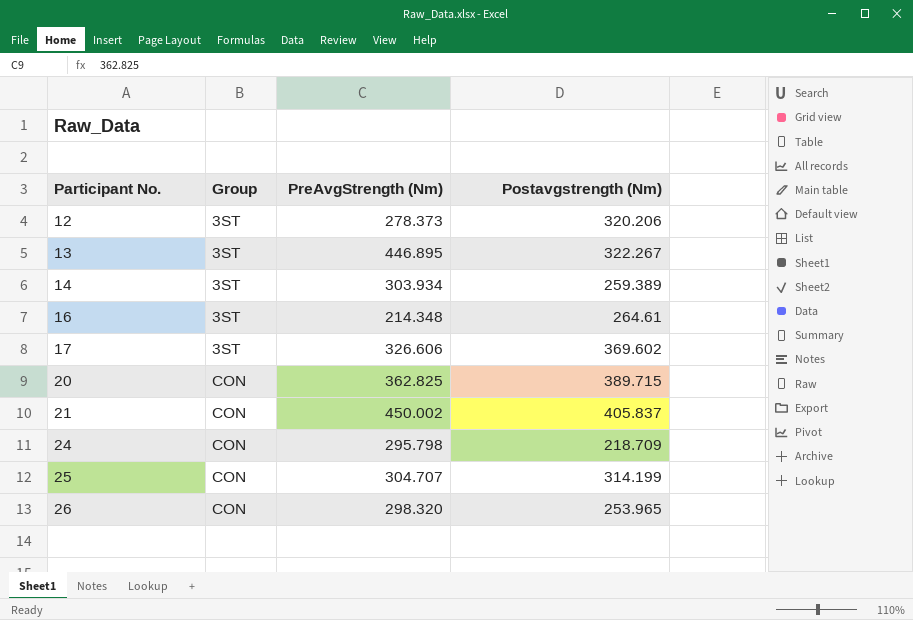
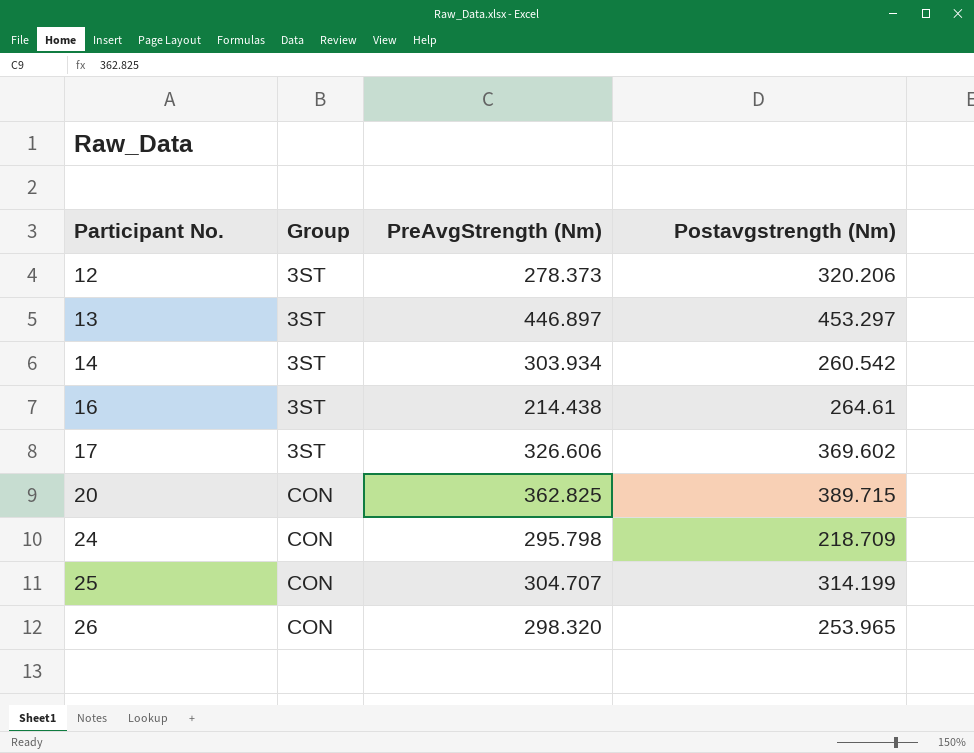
row 21: CON | 450.002 | 405.837 -> none
13 | PreAvgStrength (Nm): 446.895 -> 446.897
13 | Postavgstrength (Nm): 322.267 -> 453.297
14 | Postavgstrength (Nm): 259.389 -> 260.542
16 | PreAvgStrength (Nm): 214.348 -> 214.438

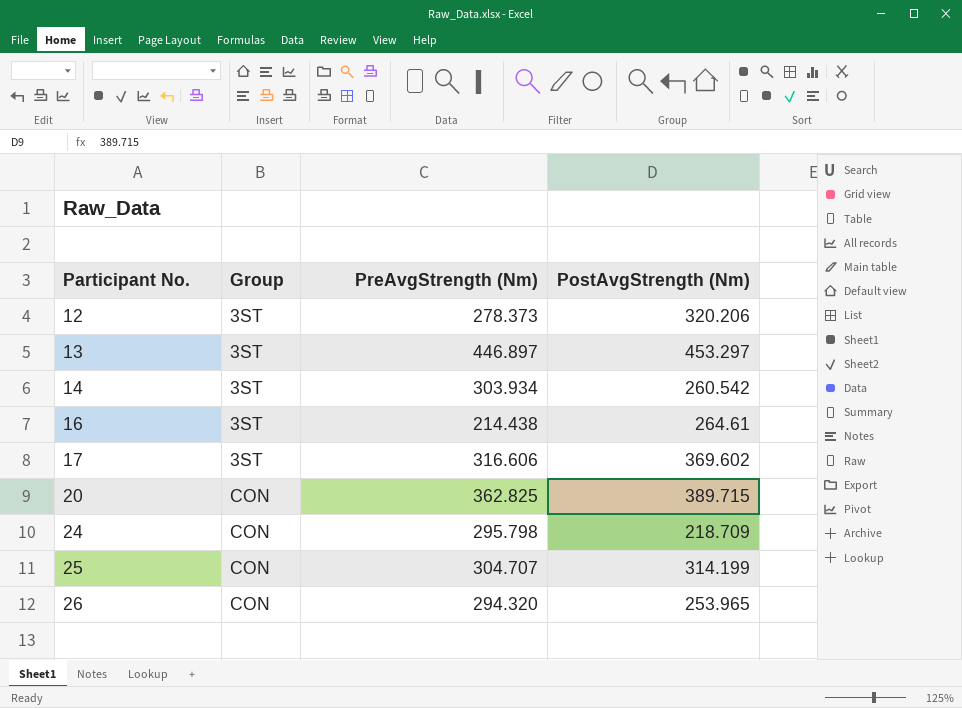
column name: Postavgstrength (Nm) -> PostAvgStrength (Nm)
17 | PreAvgStrength (Nm): 326.606 -> 316.606
26 | PreAvgStrength (Nm): 298.320 -> 294.320

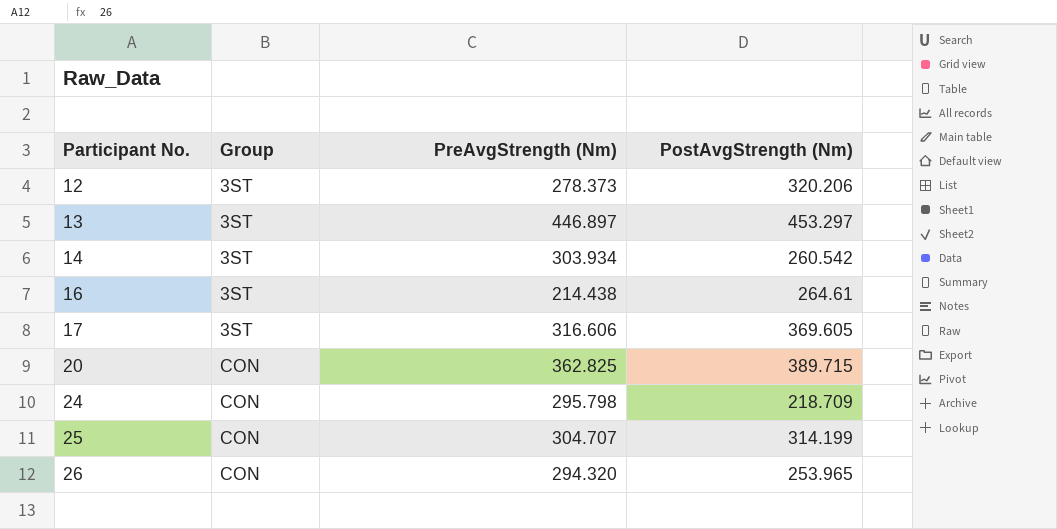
17 | PostAvgStrength (Nm): 369.602 -> 369.605

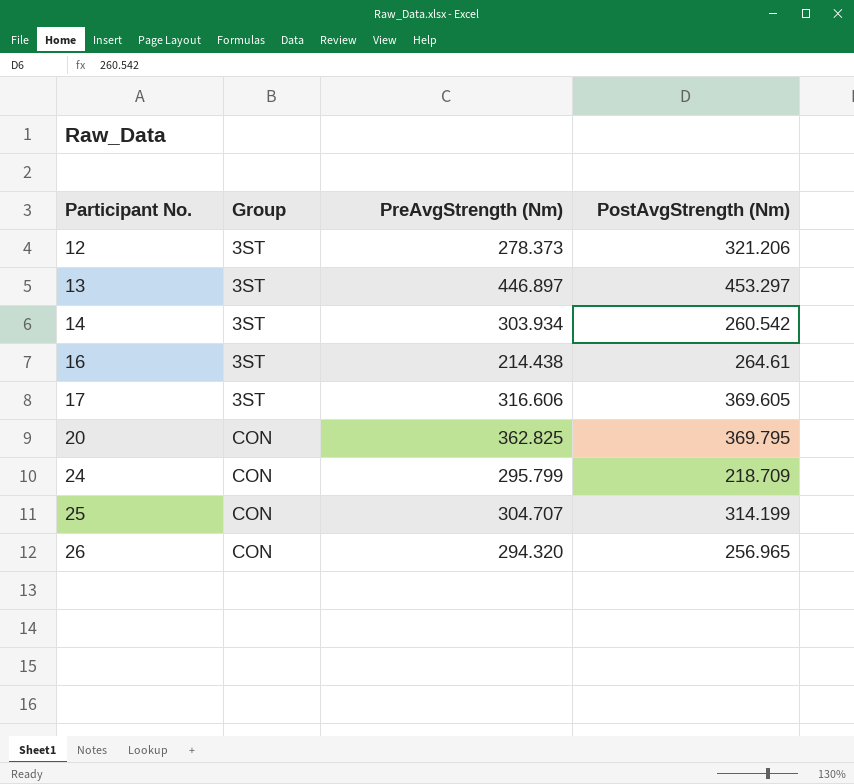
12 | PostAvgStrength (Nm): 320.206 -> 321.206
20 | PostAvgStrength (Nm): 389.715 -> 369.795
24 | PreAvgStrength (Nm): 295.798 -> 295.799
26 | PostAvgStrength (Nm): 253.965 -> 256.965

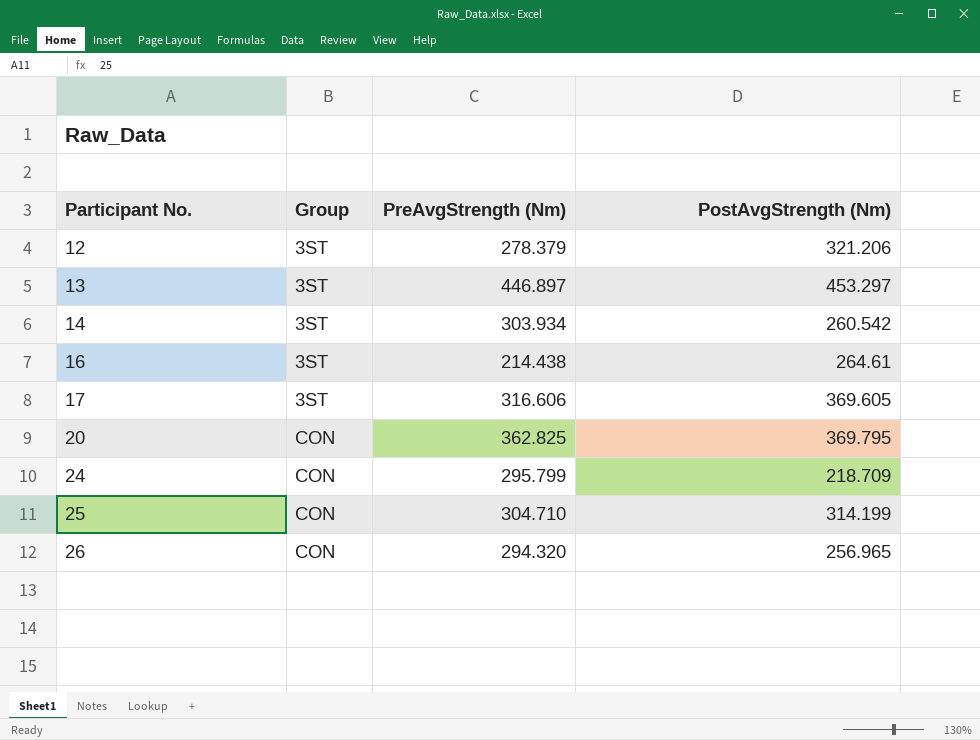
12 | PreAvgStrength (Nm): 278.373 -> 278.379
25 | PreAvgStrength (Nm): 304.707 -> 304.710

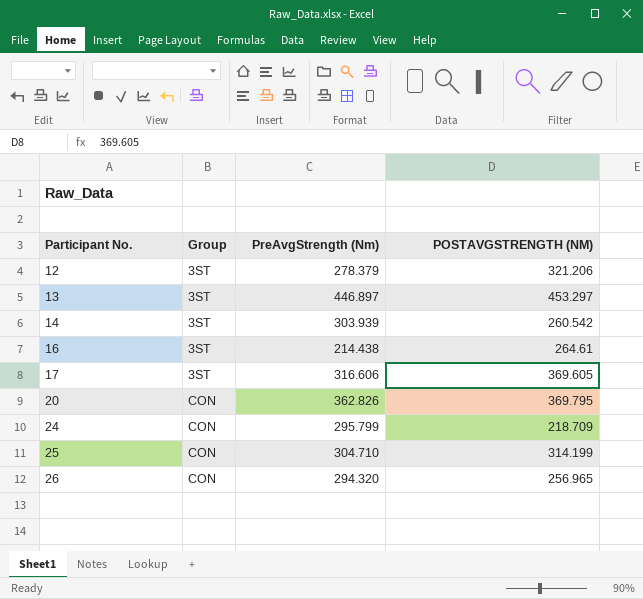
column name: PostAvgStrength (Nm) -> POSTAVGSTRENGTH (NM)
14 | PreAvgStrength (Nm): 303.934 -> 303.939
20 | PreAvgStrength (Nm): 362.825 -> 362.826

